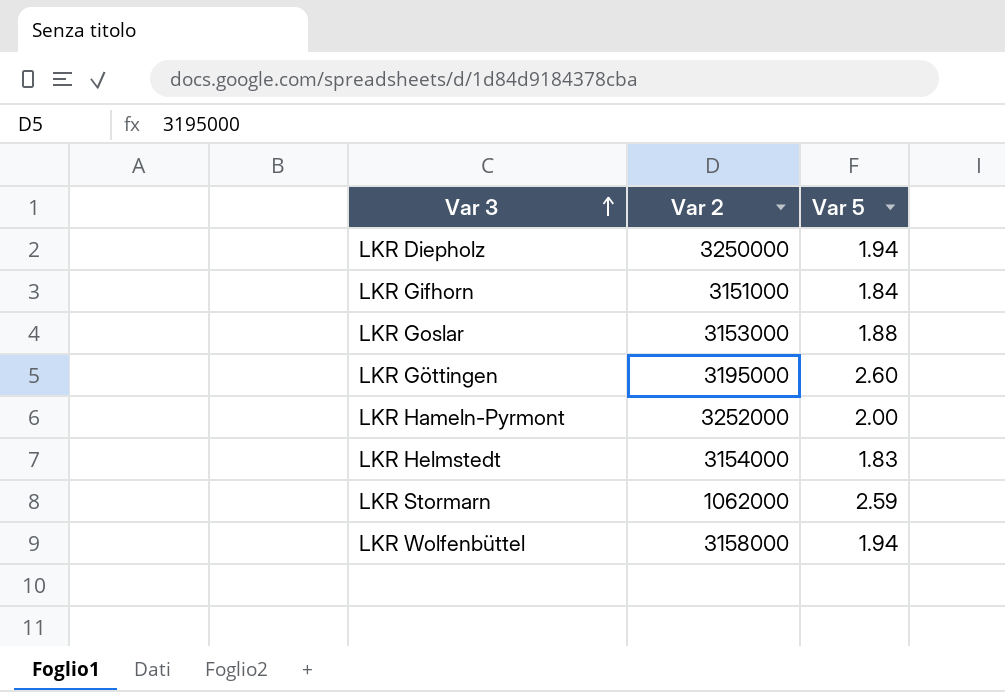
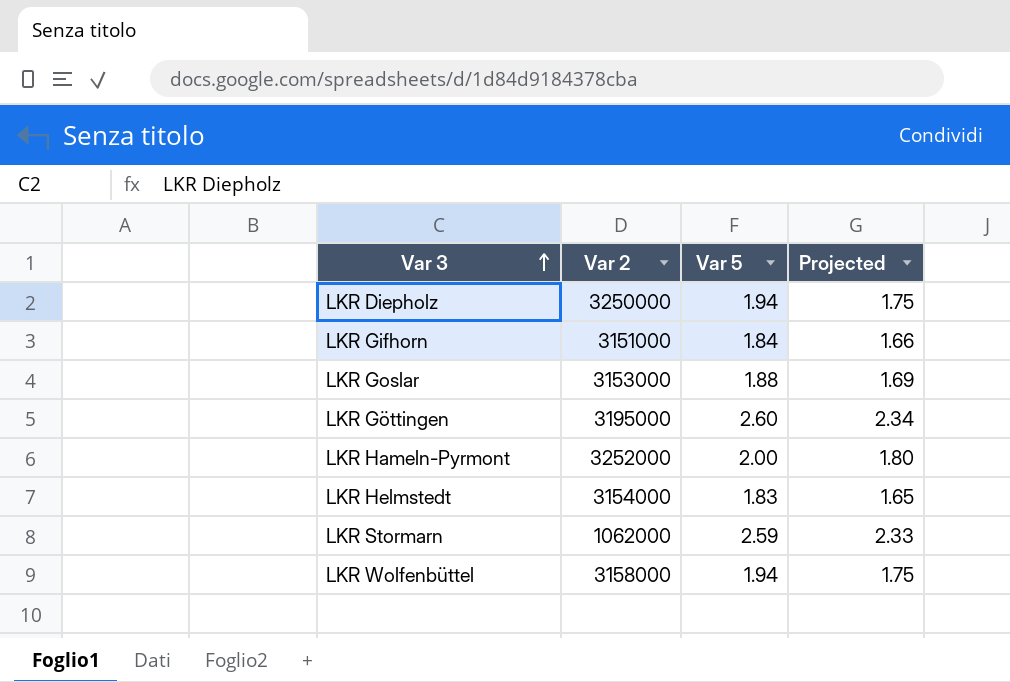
column Projected | formula: none -> [Var 5] * 0.9

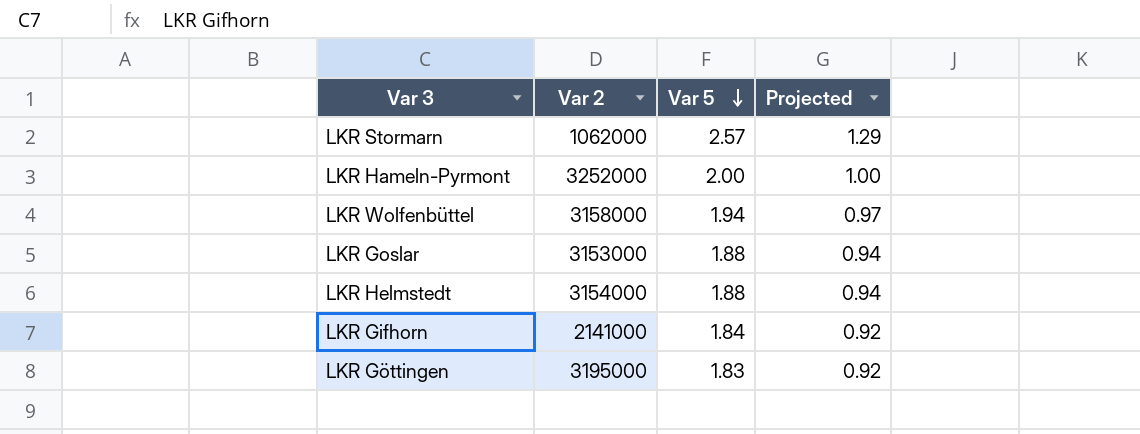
row order: Var 3 ascending -> Var 5 descending
column Projected | formula: [Var 5] * 0.9 -> [Var 5] * 0.5
row LKR Diepholz: 3250000 | 1.94 | 1.75 -> none
LKR Stormarn | Var 5: 2.59 -> 2.57
LKR Helmstedt | Var 5: 1.83 -> 1.88
LKR Gifhorn | Var 2: 3151000 -> 2141000
LKR Göttingen | Var 5: 2.60 -> 1.83

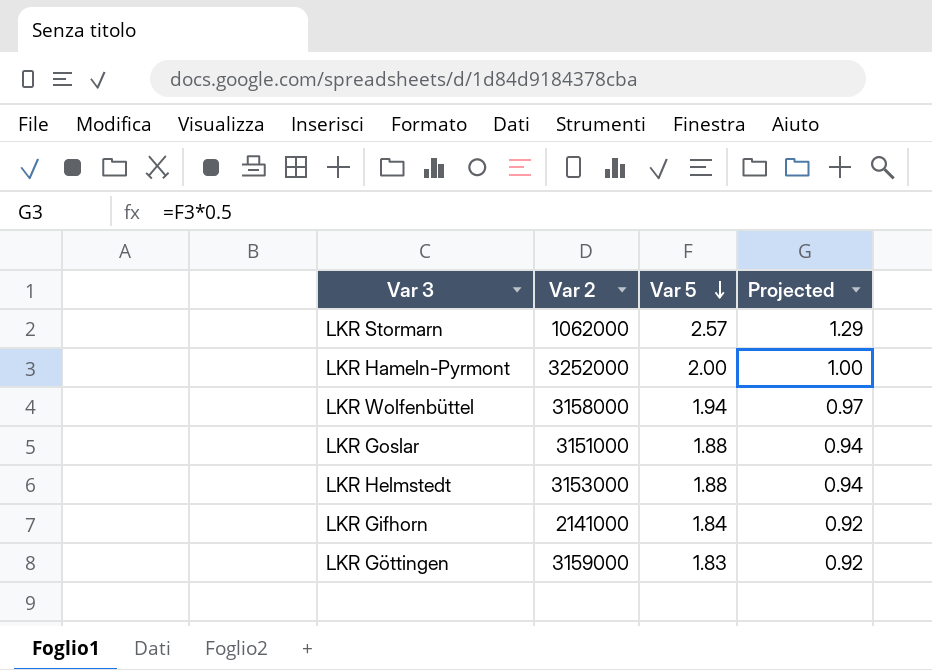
LKR Goslar | Var 2: 3153000 -> 3151000
LKR Helmstedt | Var 2: 3154000 -> 3153000
LKR Göttingen | Var 2: 3195000 -> 3159000

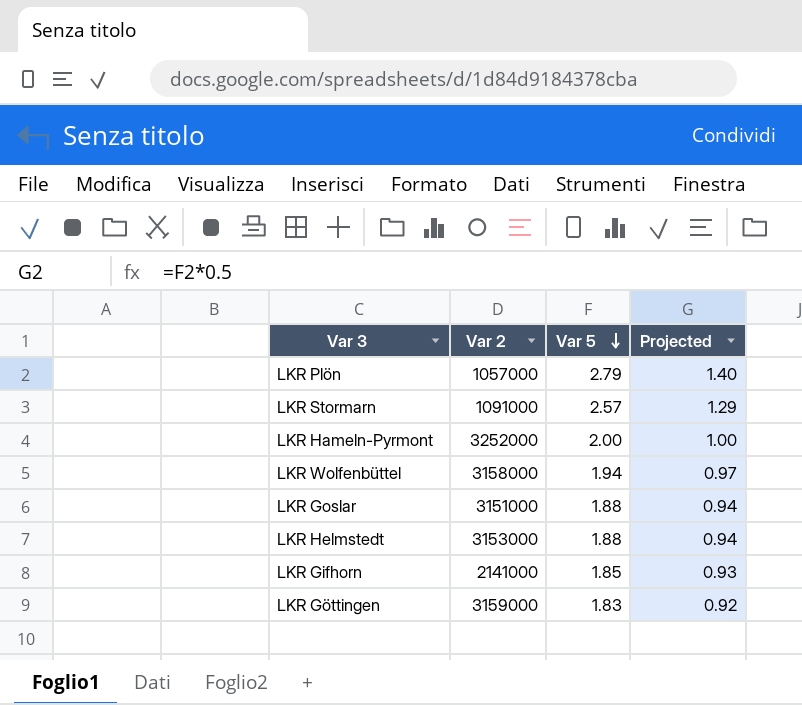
row LKR Plön: none -> 1057000 | 2.79 | 1.40
LKR Stormarn | Var 2: 1062000 -> 1091000
LKR Gifhorn | Var 5: 1.84 -> 1.85
LKR Gifhorn | Projected: 0.92 -> 0.93

